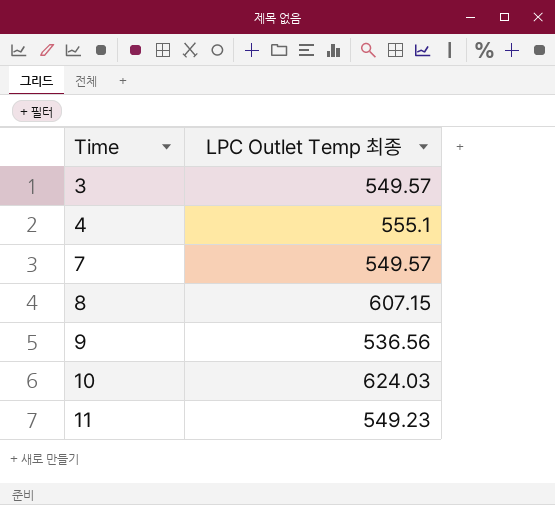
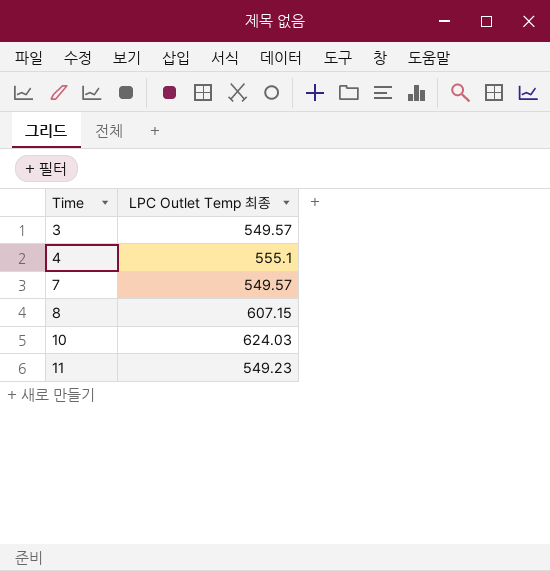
row 9: 536.56 -> none

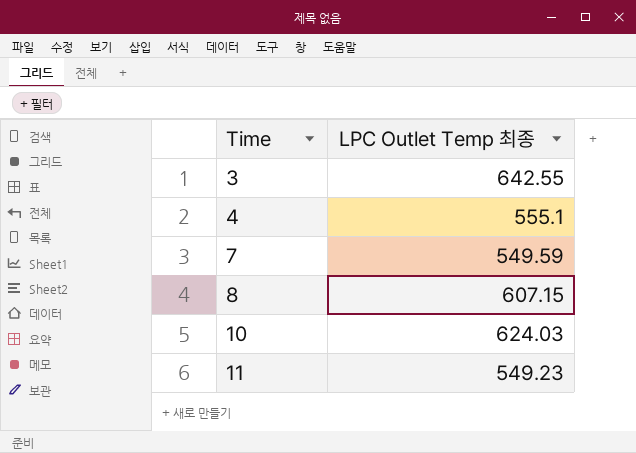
3 | LPC Outlet Temp 최종: 549.57 -> 642.55
7 | LPC Outlet Temp 최종: 549.57 -> 549.59

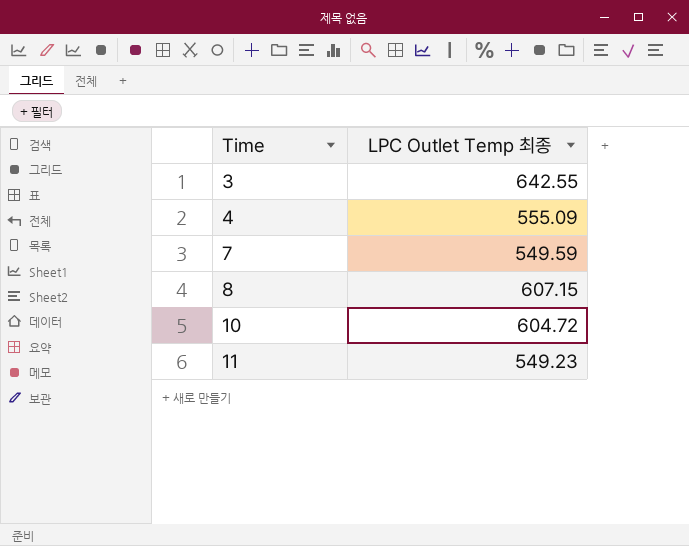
4 | LPC Outlet Temp 최종: 555.1 -> 555.09
10 | LPC Outlet Temp 최종: 624.03 -> 604.72

